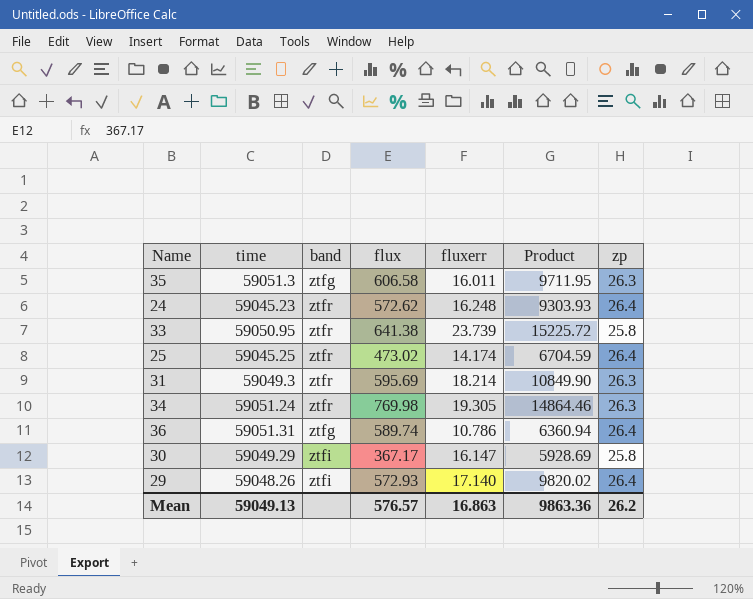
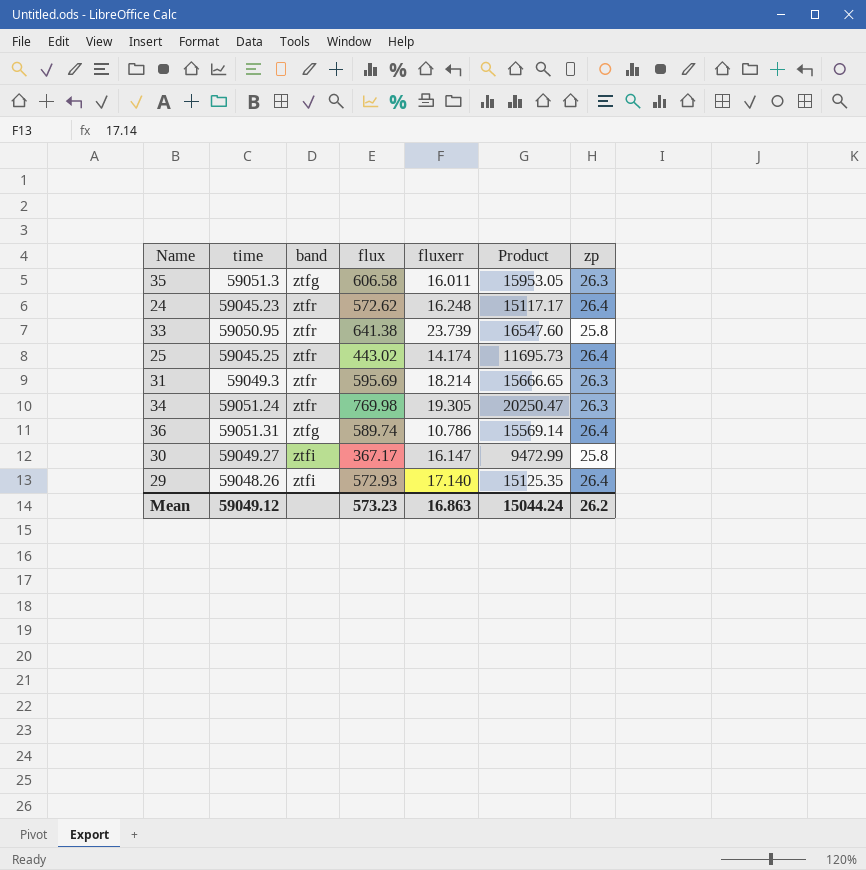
column Product | formula: [flux] * [fluxerr] -> [flux] * [zp]
25 | flux: 473.02 -> 443.02
30 | time: 59049.29 -> 59049.27
Mean | time: 59049.13 -> 59049.12
Mean | flux: 576.57 -> 573.23
Mean | Product: 9863.36 -> 15044.24

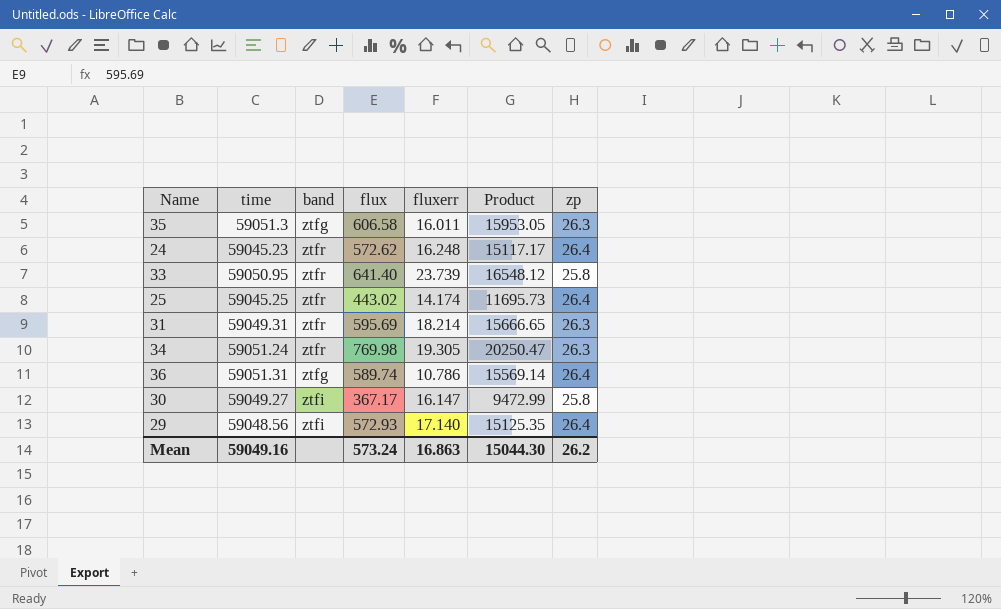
33 | flux: 641.38 -> 641.40
33 | Product: 16547.60 -> 16548.12
31 | time: 59049.3 -> 59049.31
29 | time: 59048.26 -> 59048.56
Mean | time: 59049.12 -> 59049.16
Mean | flux: 573.23 -> 573.24
Mean | Product: 15044.24 -> 15044.30

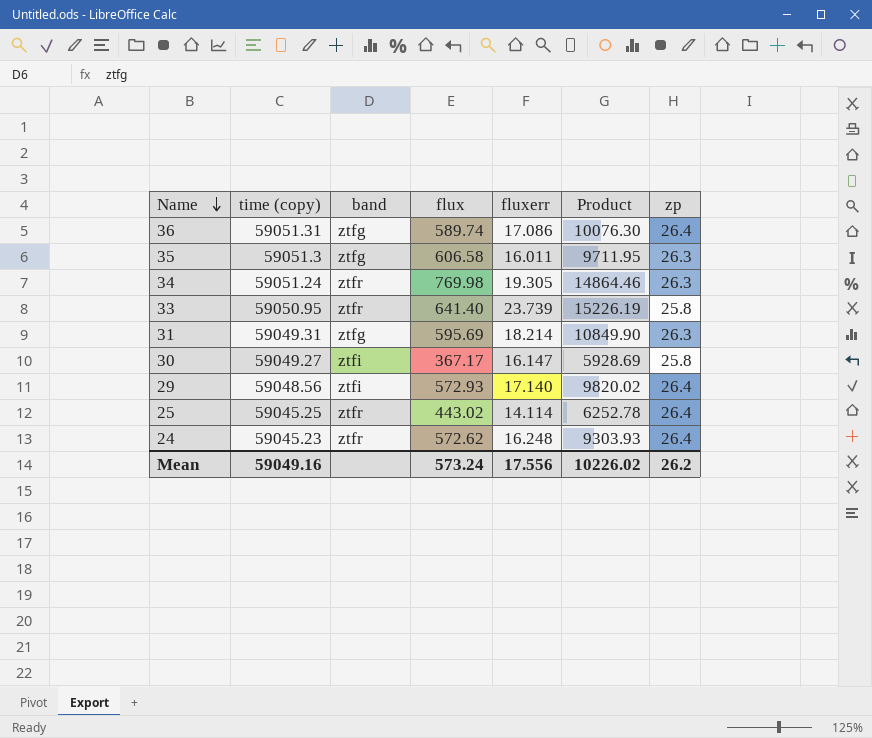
row order: none -> Name descending
column name: time -> time (copy)
column Product | formula: [flux] * [zp] -> [flux] * [fluxerr]
36 | fluxerr: 10.786 -> 17.086
31 | band: ztfr -> ztfg
25 | fluxerr: 14.174 -> 14.114
Mean | fluxerr: 16.863 -> 17.556
Mean | Product: 15044.30 -> 10226.02

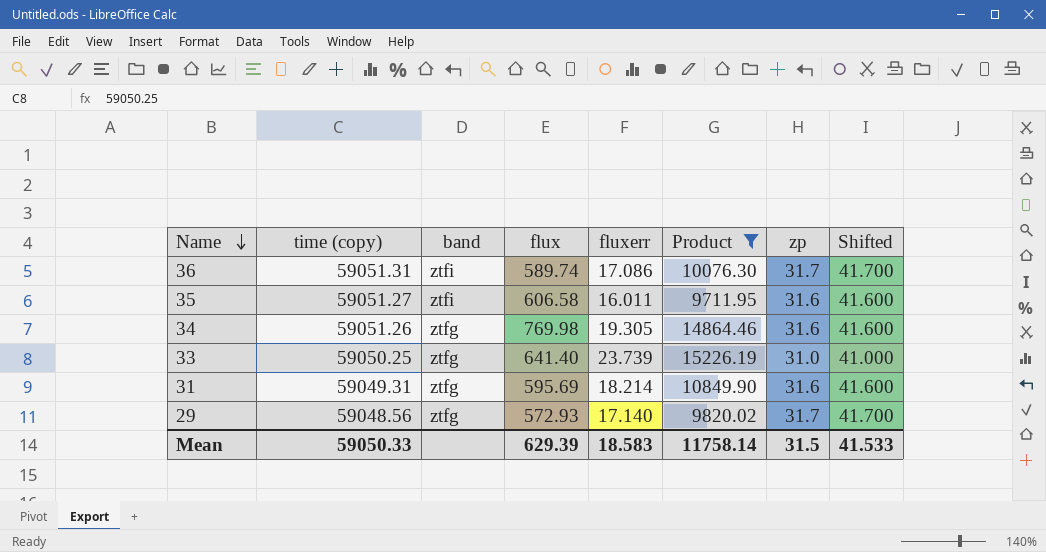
filter: none -> Product >= 9711.95
column Shifted | formula: none -> [zp] + 10
36 | band: ztfg -> ztfi
36 | zp: 26.4 -> 31.7
35 | time (copy): 59051.3 -> 59051.27
35 | band: ztfg -> ztfi
35 | zp: 26.3 -> 31.6
34 | time (copy): 59051.24 -> 59051.26
34 | band: ztfr -> ztfg
34 | zp: 26.3 -> 31.6
33 | time (copy): 59050.95 -> 59050.25
33 | band: ztfr -> ztfg
33 | zp: 25.8 -> 31.0
31 | zp: 26.3 -> 31.6
29 | band: ztfi -> ztfg
29 | zp: 26.4 -> 31.7
Mean | time (copy): 59049.16 -> 59050.33
Mean | flux: 573.24 -> 629.39
Mean | fluxerr: 17.556 -> 18.583
Mean | Product: 10226.02 -> 11758.14
Mean | zp: 26.2 -> 31.5

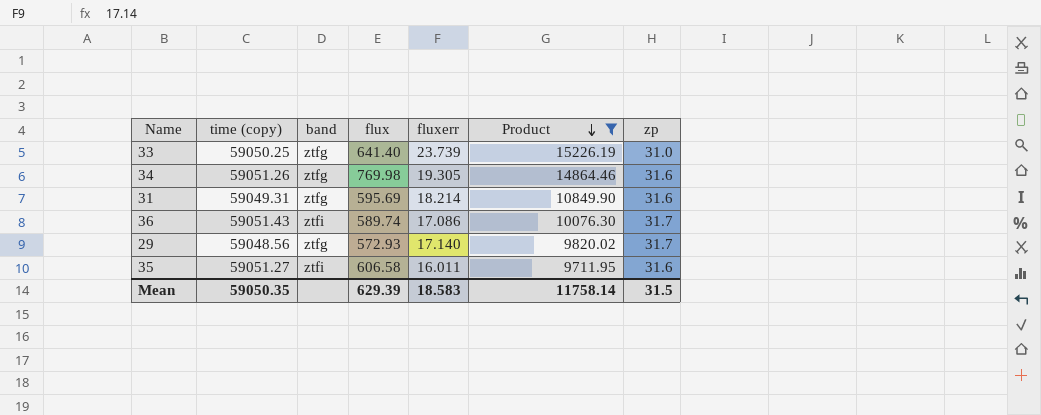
row order: Name descending -> Product descending
column Shifted | formula: [zp] + 10 -> none
36 | time (copy): 59051.31 -> 59051.43
Mean | time (copy): 59050.33 -> 59050.35

